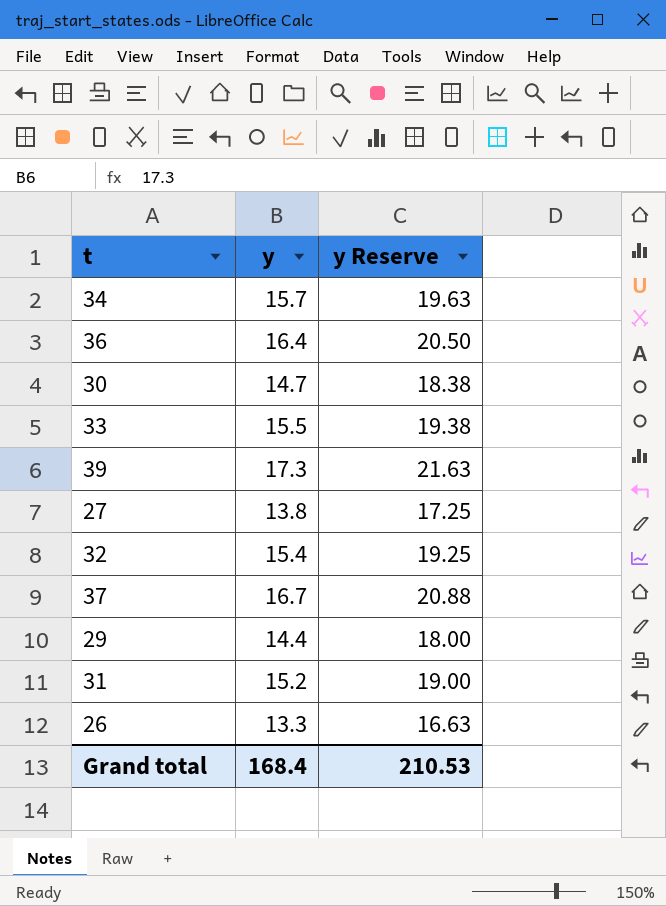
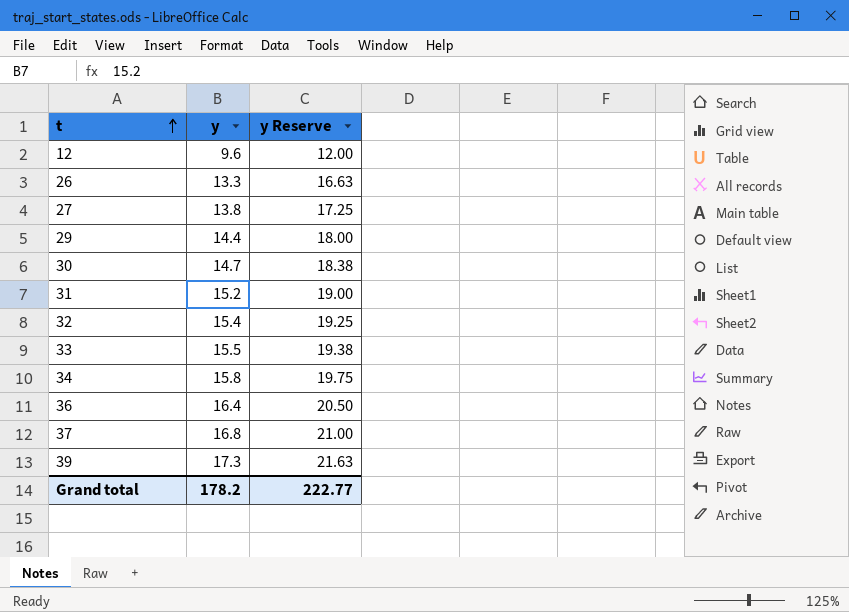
row order: none -> t ascending
row 12: none -> 9.6 | 12.00
34 | y: 15.7 -> 15.8
34 | y Reserve: 19.63 -> 19.75
37 | y: 16.7 -> 16.8
37 | y Reserve: 20.88 -> 21.00
Grand total | y: 168.4 -> 178.2
Grand total | y Reserve: 210.53 -> 222.77

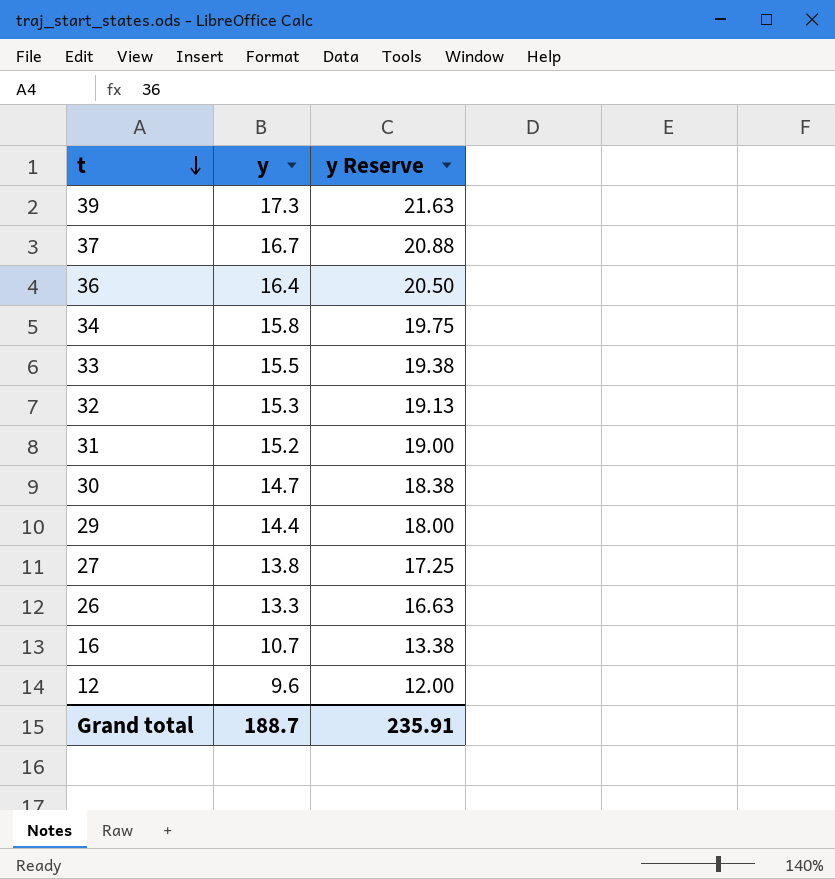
row order: t ascending -> t descending
37 | y: 16.8 -> 16.7
37 | y Reserve: 21.00 -> 20.88
32 | y: 15.4 -> 15.3
32 | y Reserve: 19.25 -> 19.13
row 16: none -> 10.7 | 13.38
Grand total | y: 178.2 -> 188.7
Grand total | y Reserve: 222.77 -> 235.91

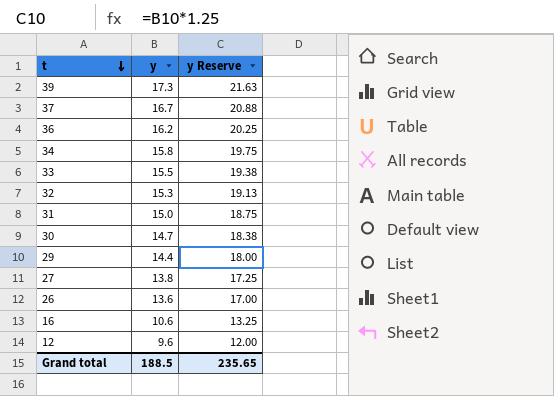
36 | y: 16.4 -> 16.2
36 | y Reserve: 20.50 -> 20.25
31 | y: 15.2 -> 15.0
31 | y Reserve: 19.00 -> 18.75
26 | y: 13.3 -> 13.6
26 | y Reserve: 16.63 -> 17.00
16 | y: 10.7 -> 10.6
16 | y Reserve: 13.38 -> 13.25
Grand total | y: 188.7 -> 188.5
Grand total | y Reserve: 235.91 -> 235.65

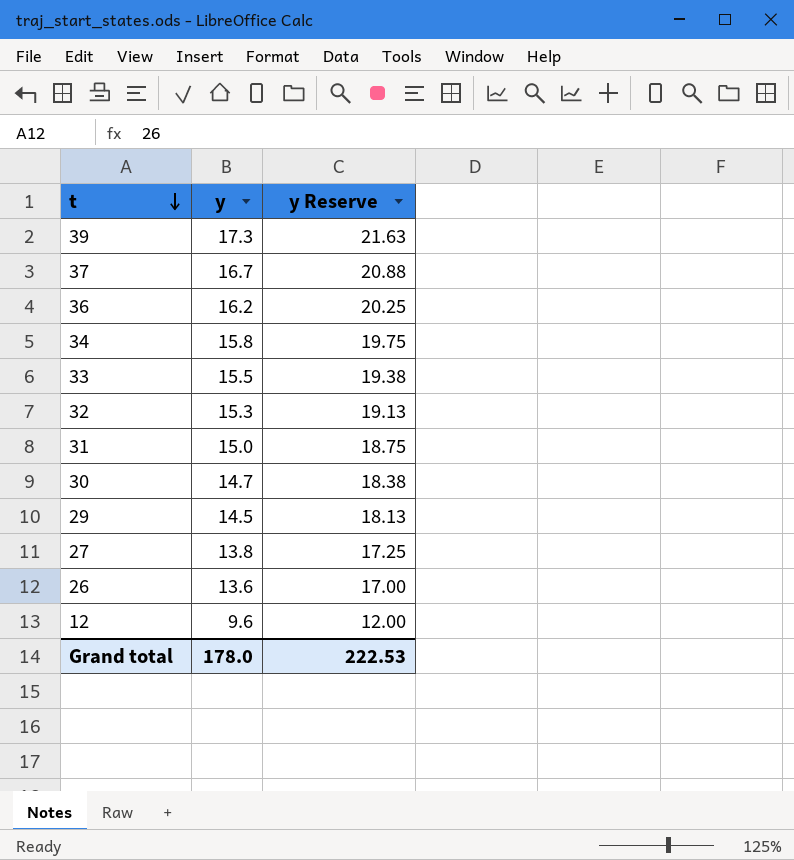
row 16: 10.6 | 13.25 -> none
29 | y: 14.4 -> 14.5
29 | y Reserve: 18.00 -> 18.13
Grand total | y: 188.5 -> 178.0
Grand total | y Reserve: 235.65 -> 222.53

